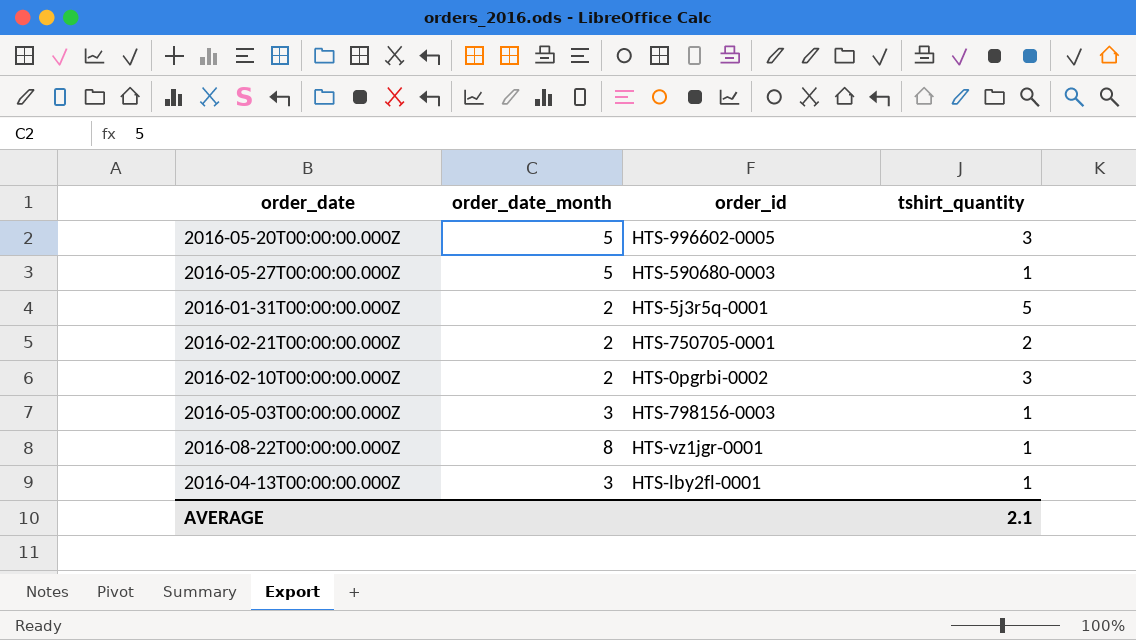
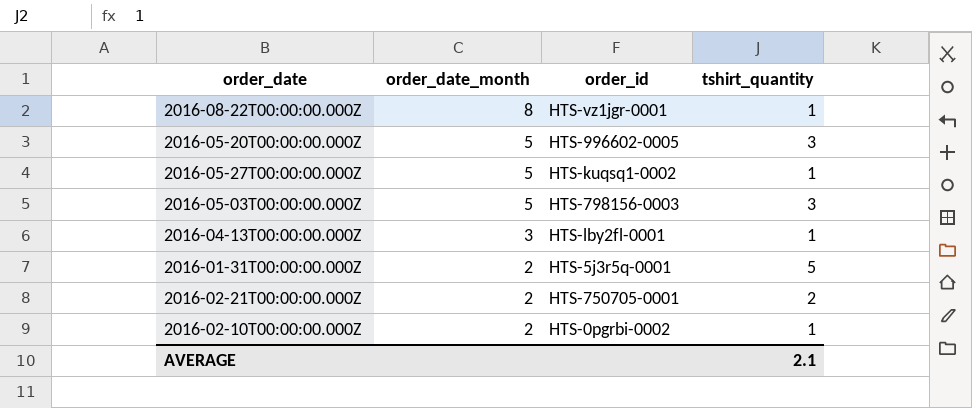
row order: none -> order_date_month descending
2016-05-27T00:00:00.000Z | order_id: HTS-590680-0003 -> HTS-kuqsq1-0002
2016-05-03T00:00:00.000Z | order_date_month: 3 -> 5
2016-05-03T00:00:00.000Z | tshirt_quantity: 1 -> 3
2016-02-10T00:00:00.000Z | tshirt_quantity: 3 -> 1

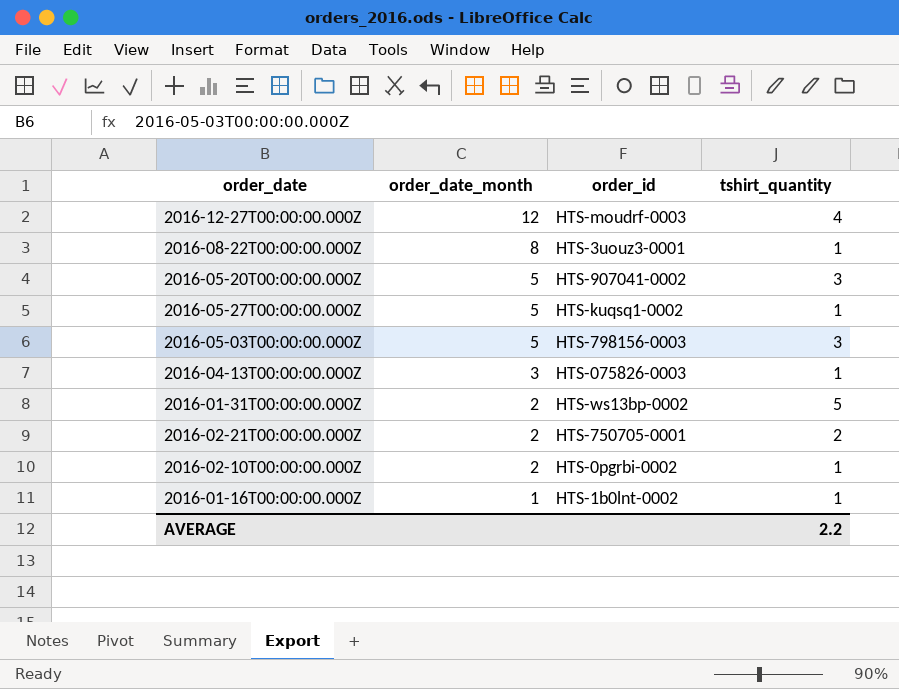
row 2016-12-27T00:00:00.000Z: none -> 12 | HTS-moudrf-0003 | 4
2016-08-22T00:00:00.000Z | order_id: HTS-vz1jgr-0001 -> HTS-3uouz3-0001
2016-05-20T00:00:00.000Z | order_id: HTS-996602-0005 -> HTS-907041-0002
2016-04-13T00:00:00.000Z | order_id: HTS-lby2fl-0001 -> HTS-075826-0003
2016-01-31T00:00:00.000Z | order_id: HTS-5j3r5q-0001 -> HTS-ws13bp-0002
row 2016-01-16T00:00:00.000Z: none -> 1 | HTS-1b0lnt-0002 | 1
AVERAGE | tshirt_quantity: 2.1 -> 2.2

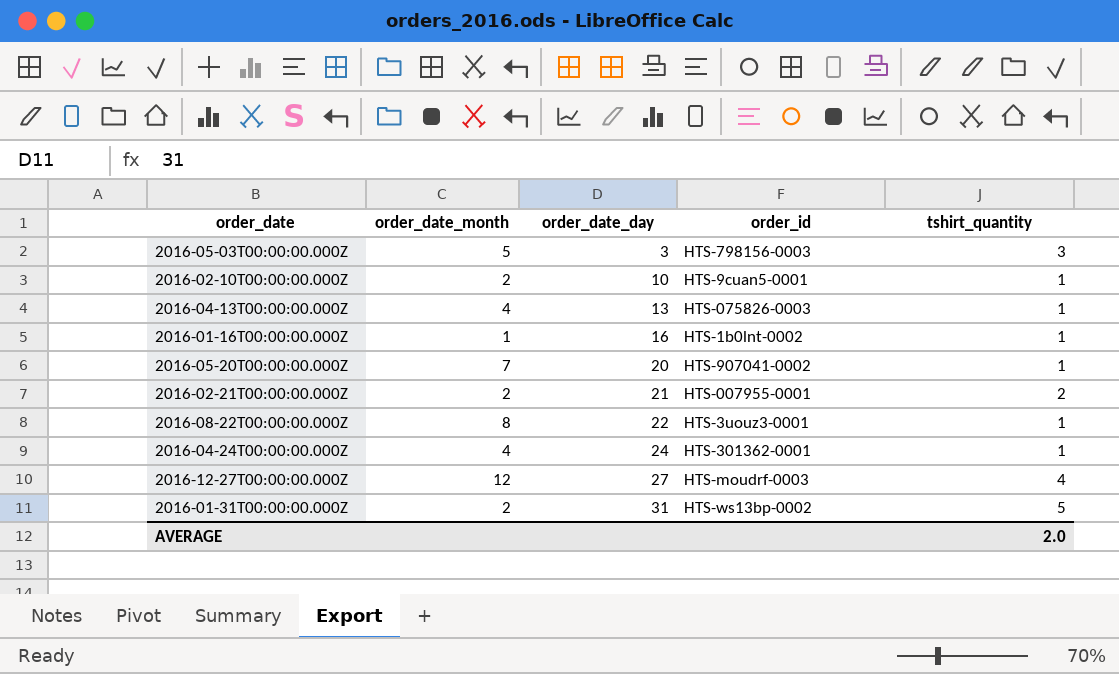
row order: order_date_month descending -> order_date_day ascending
column order_date_day | position: none -> 3
row 2016-05-27T00:00:00.000Z: 5 | HTS-kuqsq1-0002 | 1 -> none
2016-02-10T00:00:00.000Z | order_id: HTS-0pgrbi-0002 -> HTS-9cuan5-0001
2016-04-13T00:00:00.000Z | order_date_month: 3 -> 4
2016-05-20T00:00:00.000Z | order_date_month: 5 -> 7
2016-05-20T00:00:00.000Z | tshirt_quantity: 3 -> 1
2016-02-21T00:00:00.000Z | order_id: HTS-750705-0001 -> HTS-007955-0001
row 2016-04-24T00:00:00.000Z: none -> 4 | 24 | HTS-301362-0001 | 1
AVERAGE | tshirt_quantity: 2.2 -> 2.0

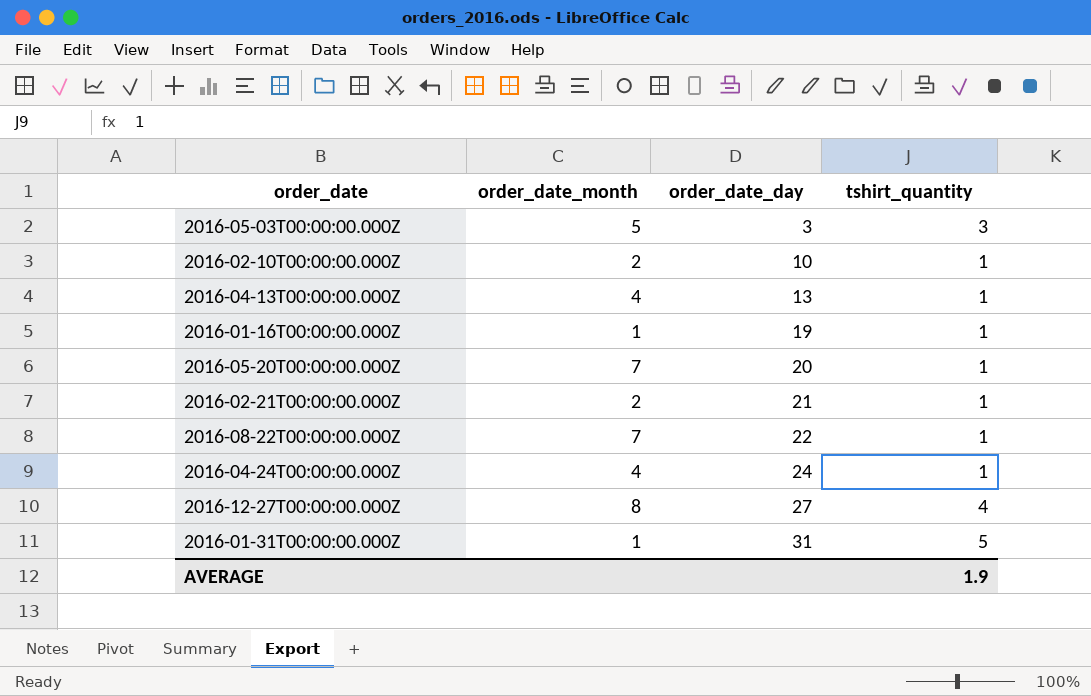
column order_id | position: 4 -> none
2016-01-16T00:00:00.000Z | order_date_day: 16 -> 19
2016-02-21T00:00:00.000Z | tshirt_quantity: 2 -> 1
2016-08-22T00:00:00.000Z | order_date_month: 8 -> 7
2016-12-27T00:00:00.000Z | order_date_month: 12 -> 8
2016-01-31T00:00:00.000Z | order_date_month: 2 -> 1
AVERAGE | tshirt_quantity: 2.0 -> 1.9

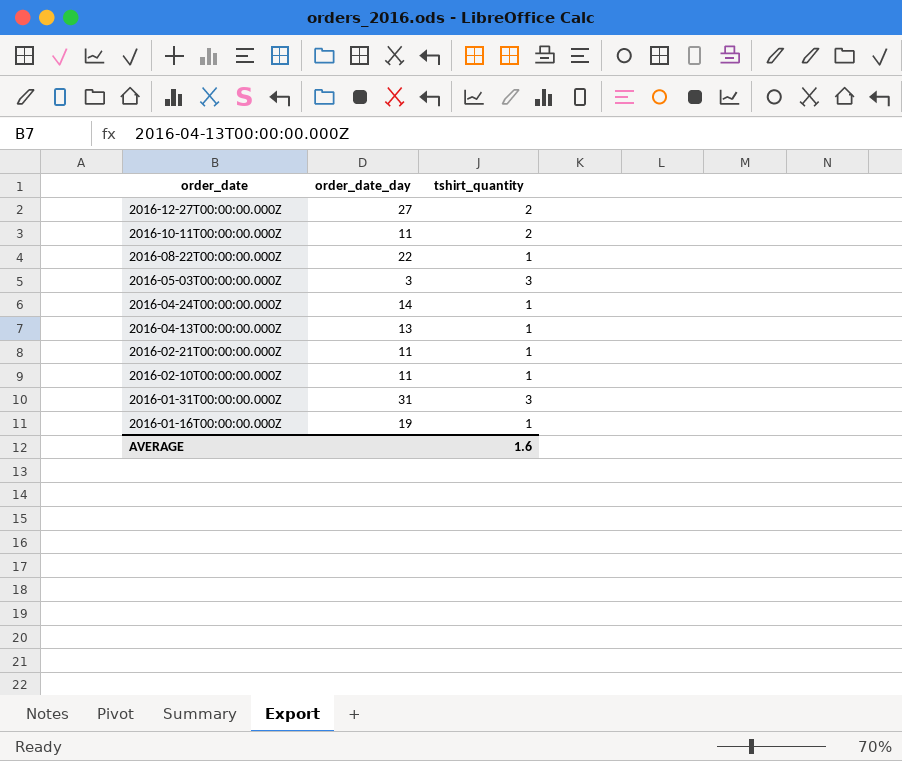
row order: order_date_day ascending -> order_date descending
column order_date_month | position: 2 -> none
row 2016-05-20T00:00:00.000Z: 7 | 20 | 1 -> none
2016-12-27T00:00:00.000Z | tshirt_quantity: 4 -> 2
row 2016-10-11T00:00:00.000Z: none -> 11 | 2
2016-04-24T00:00:00.000Z | order_date_day: 24 -> 14
2016-02-21T00:00:00.000Z | order_date_day: 21 -> 11
2016-02-10T00:00:00.000Z | order_date_day: 10 -> 11
2016-01-31T00:00:00.000Z | tshirt_quantity: 5 -> 3
AVERAGE | tshirt_quantity: 1.9 -> 1.6

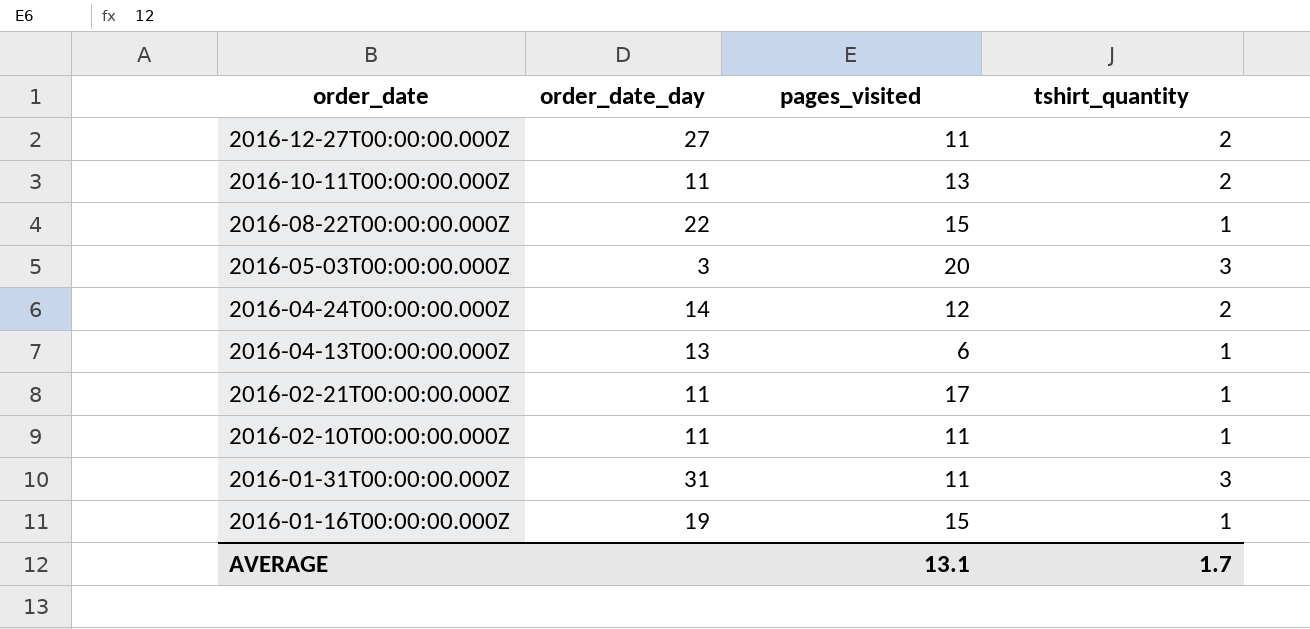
column pages_visited | position: none -> 3
2016-04-24T00:00:00.000Z | tshirt_quantity: 1 -> 2
AVERAGE | tshirt_quantity: 1.6 -> 1.7

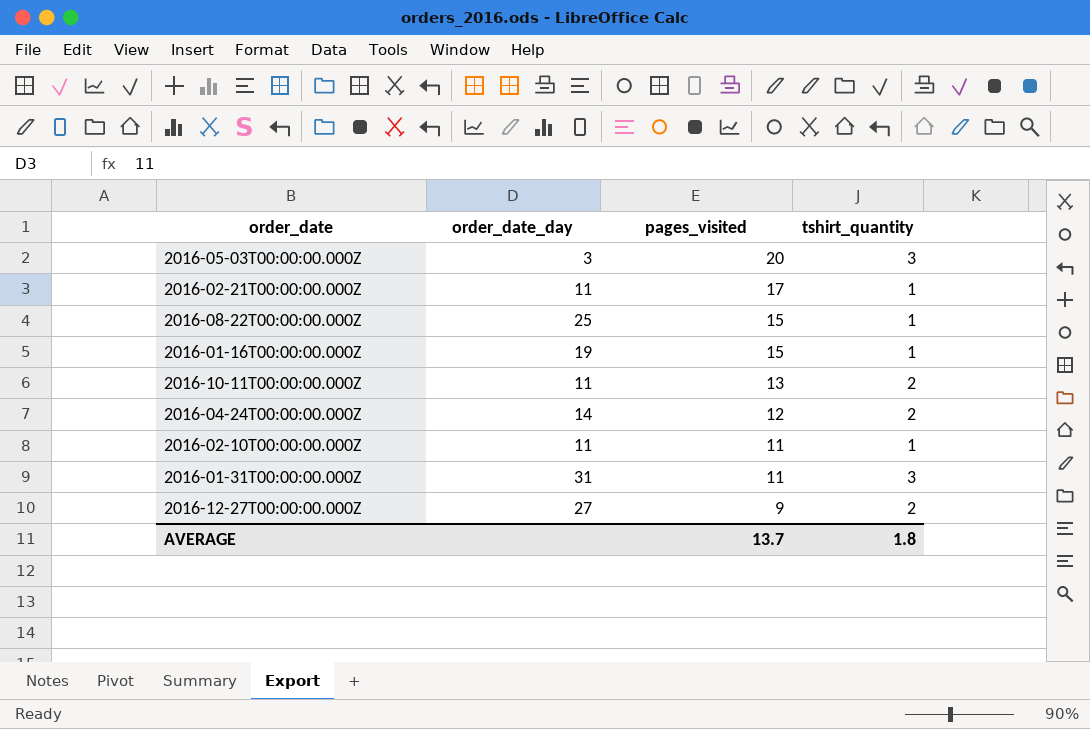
row order: order_date descending -> pages_visited descending
row 2016-04-13T00:00:00.000Z: 13 | 6 | 1 -> none
2016-08-22T00:00:00.000Z | order_date_day: 22 -> 25
2016-12-27T00:00:00.000Z | pages_visited: 11 -> 9
AVERAGE | pages_visited: 13.1 -> 13.7
AVERAGE | tshirt_quantity: 1.7 -> 1.8

